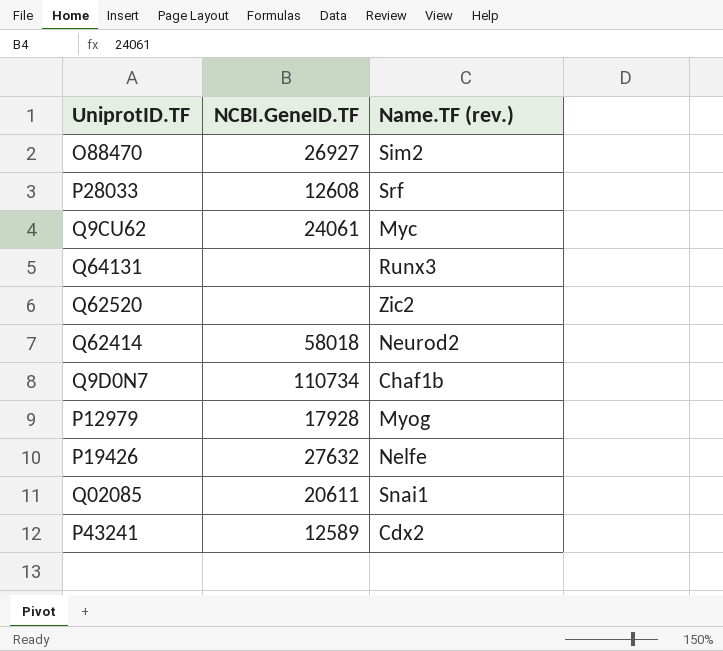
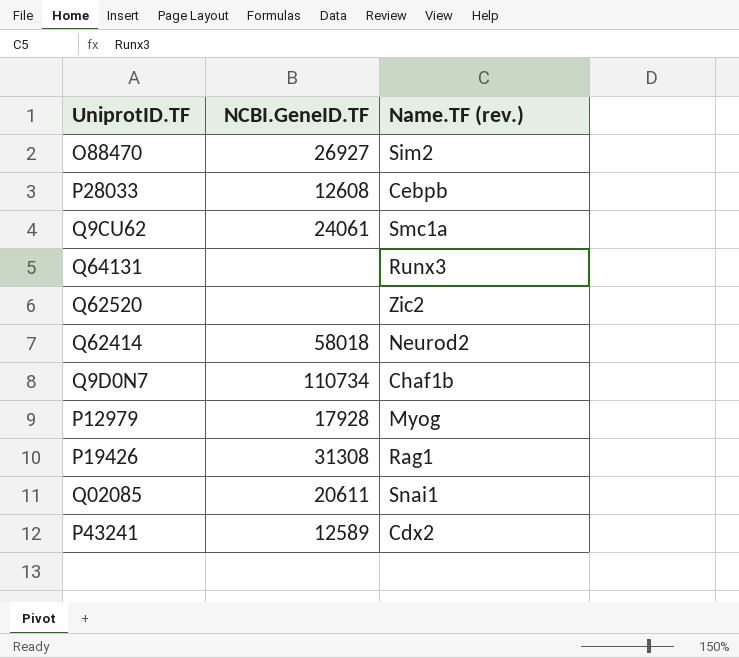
P28033 | Name.TF (rev.): Srf -> Cebpb
Q9CU62 | Name.TF (rev.): Myc -> Smc1a
P19426 | NCBI.GeneID.TF: 27632 -> 31308
P19426 | Name.TF (rev.): Nelfe -> Rag1

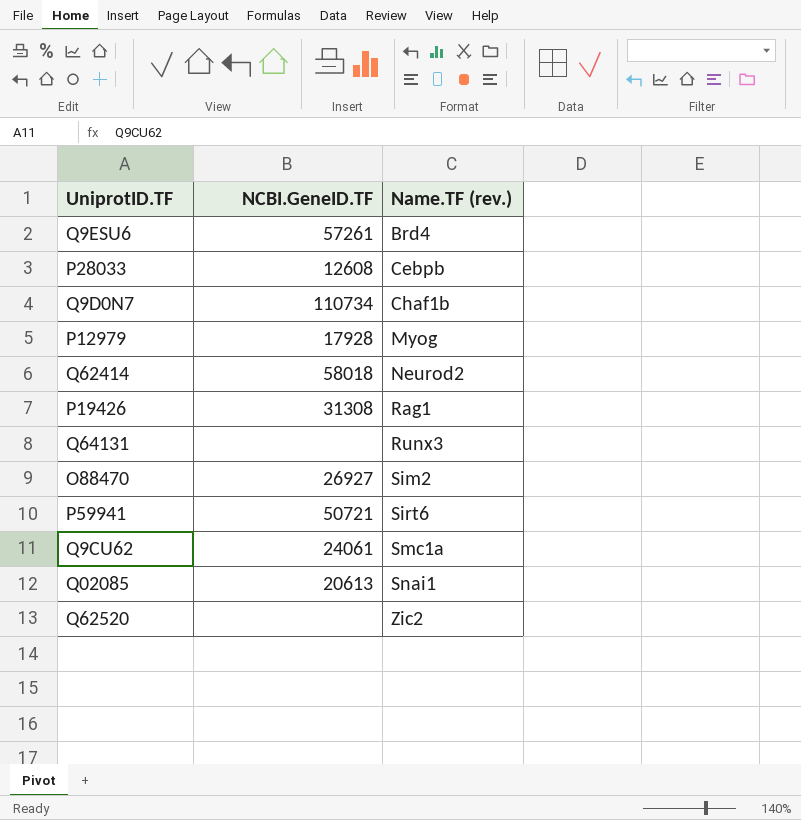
row order: none -> Name.TF (rev.) ascending
row P43241: 12589 | Cdx2 -> none
row Q9ESU6: none -> 57261 | Brd4
row P59941: none -> 50721 | Sirt6
Q02085 | NCBI.GeneID.TF: 20611 -> 20613

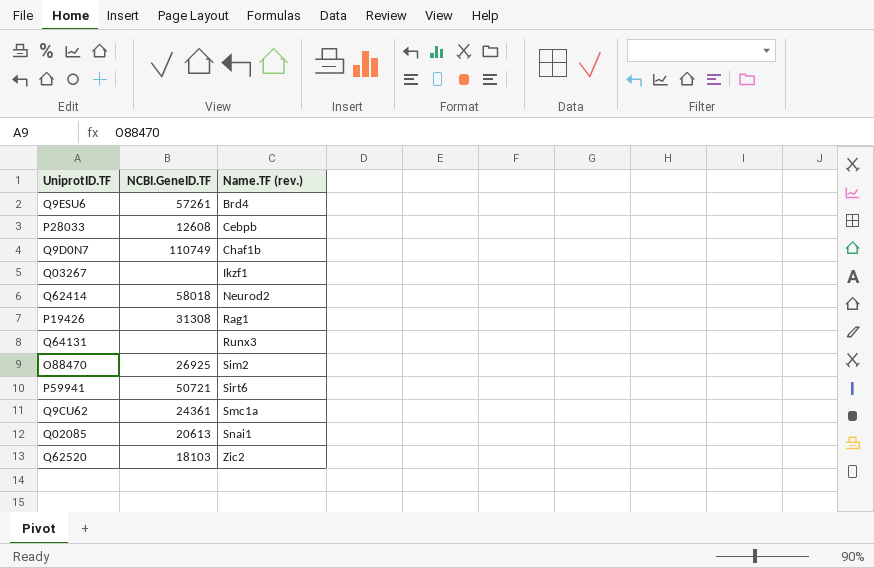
row P12979: 17928 | Myog -> none
Q9D0N7 | NCBI.GeneID.TF: 110734 -> 110749
row Q03267: none -> none | Ikzf1
O88470 | NCBI.GeneID.TF: 26927 -> 26925
Q9CU62 | NCBI.GeneID.TF: 24061 -> 24361
Q62520 | NCBI.GeneID.TF: none -> 18103

